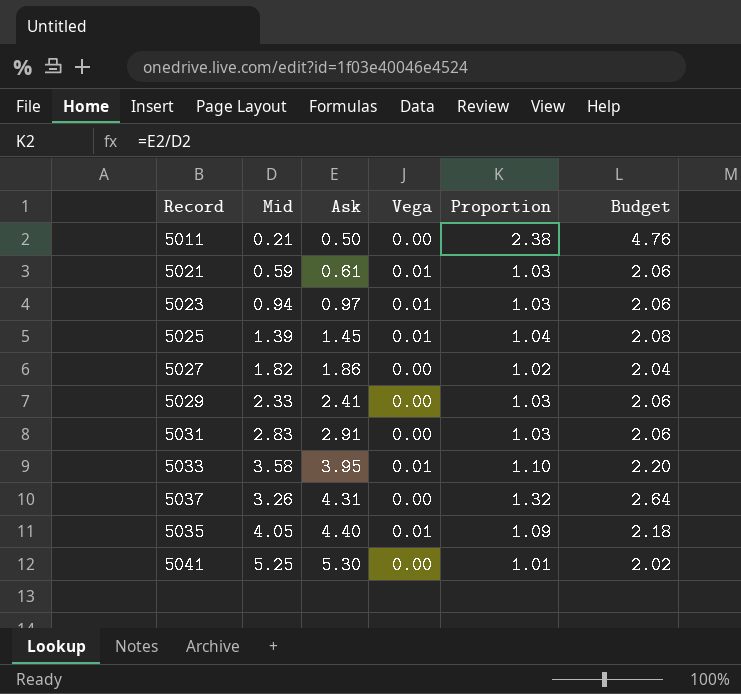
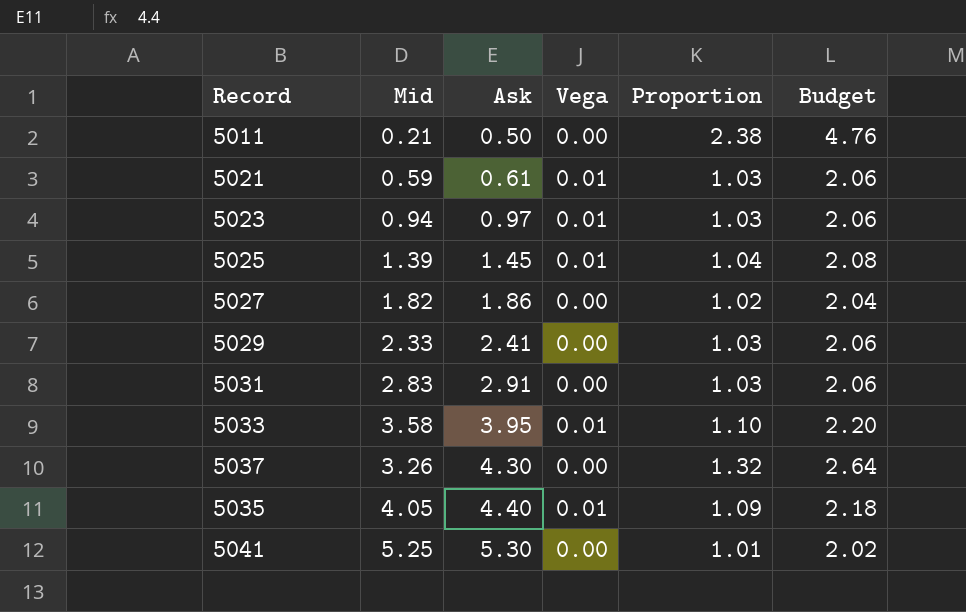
5037 | Ask: 4.31 -> 4.30

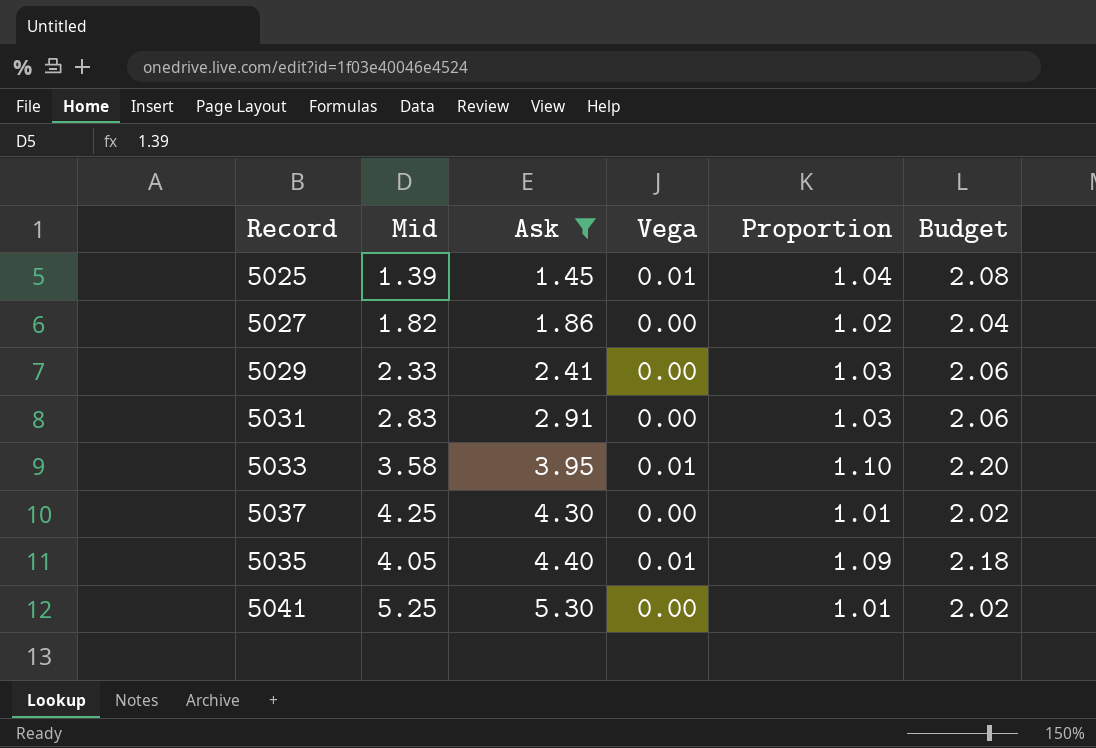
filter: none -> Ask >= 1.45
5037 | Mid: 3.26 -> 4.25
5037 | Proportion: 1.32 -> 1.01
5037 | Budget: 2.64 -> 2.02

